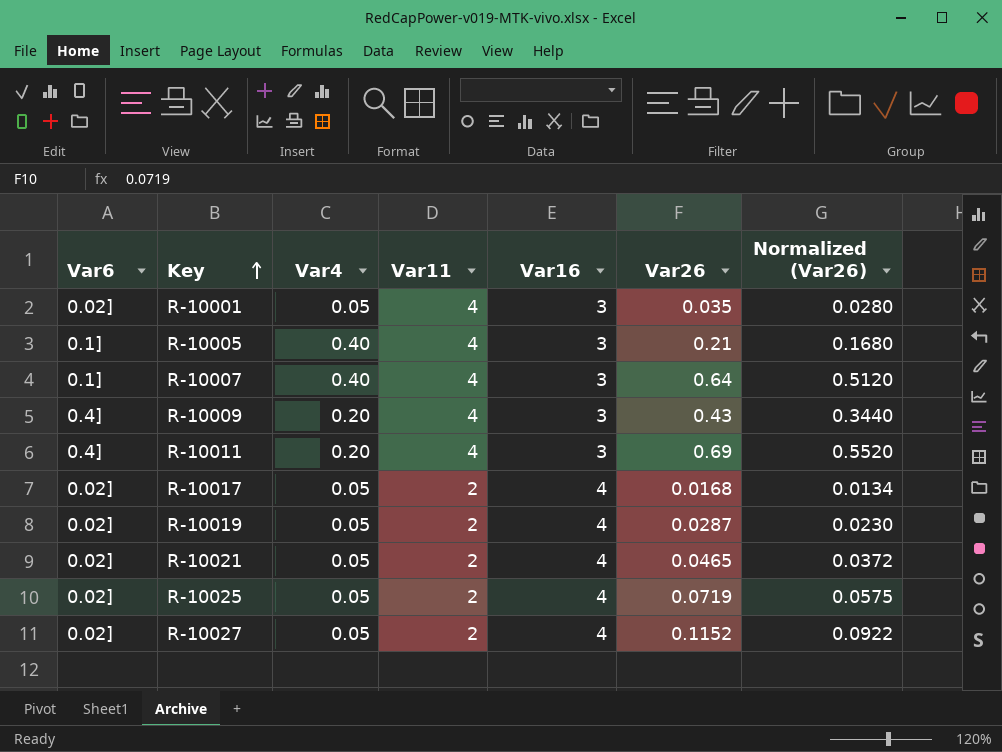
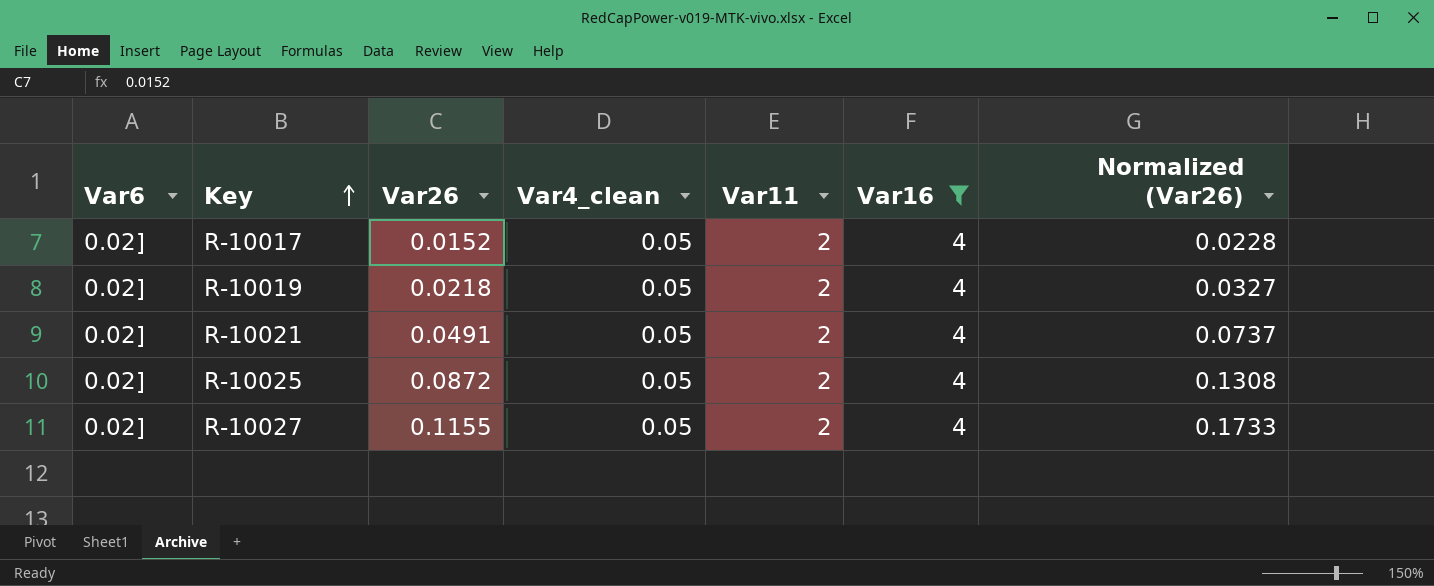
filter: none -> Var16 = 4
column Var26 | position: 6 -> 3
column name: Var4 -> Var4_clean
column Normalized (Var26) | formula: [Var26] * 0.8 -> [Var26] * 1.5
R-10017 | Var26: 0.0168 -> 0.0152
R-10019 | Var26: 0.0287 -> 0.0218
R-10021 | Var26: 0.0465 -> 0.0491
R-10025 | Var26: 0.0719 -> 0.0872
R-10027 | Var26: 0.1152 -> 0.1155

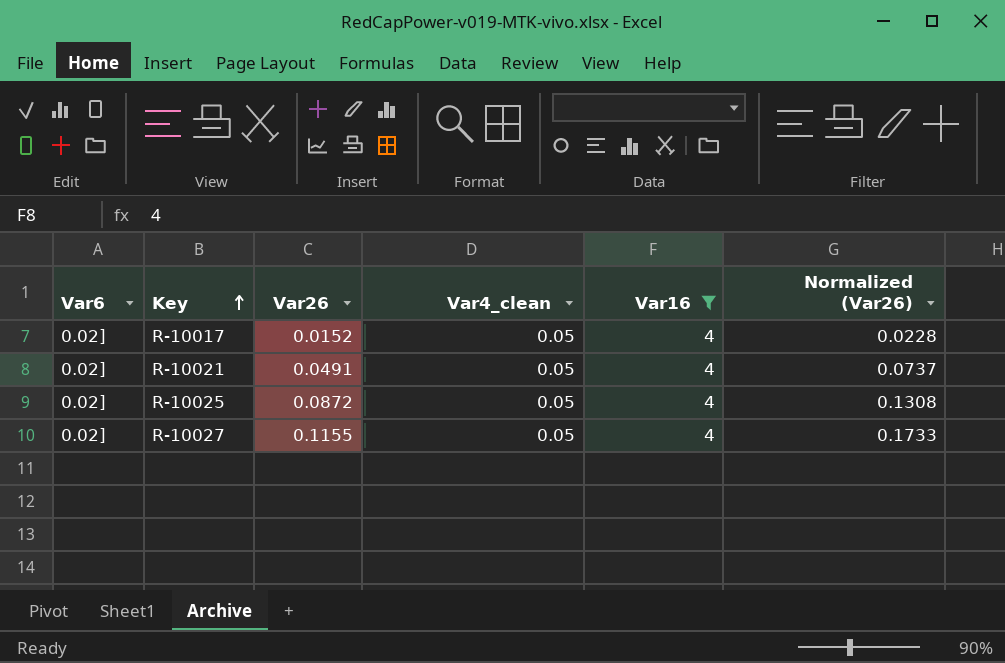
column Var11 | position: 5 -> none
row R-10019: 0.02] | 0.0218 | 0.05 | 2 | 4 | 0.0327 -> none

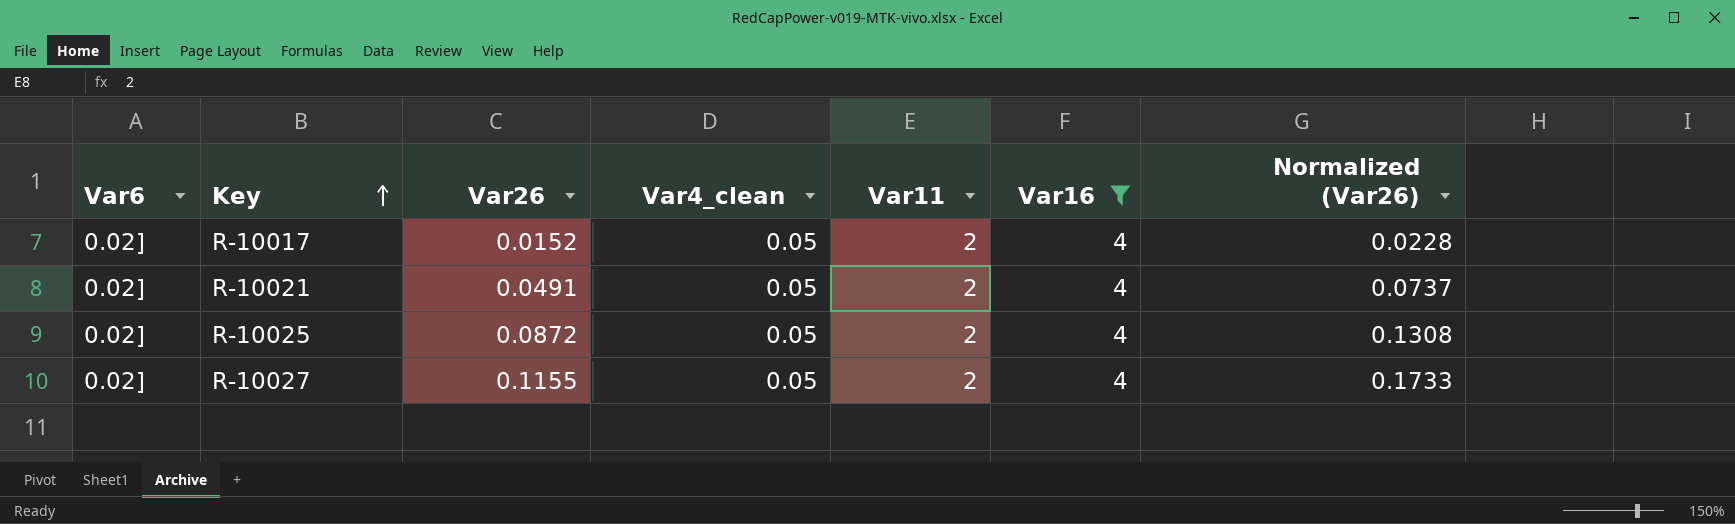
column Var11 | position: none -> 5

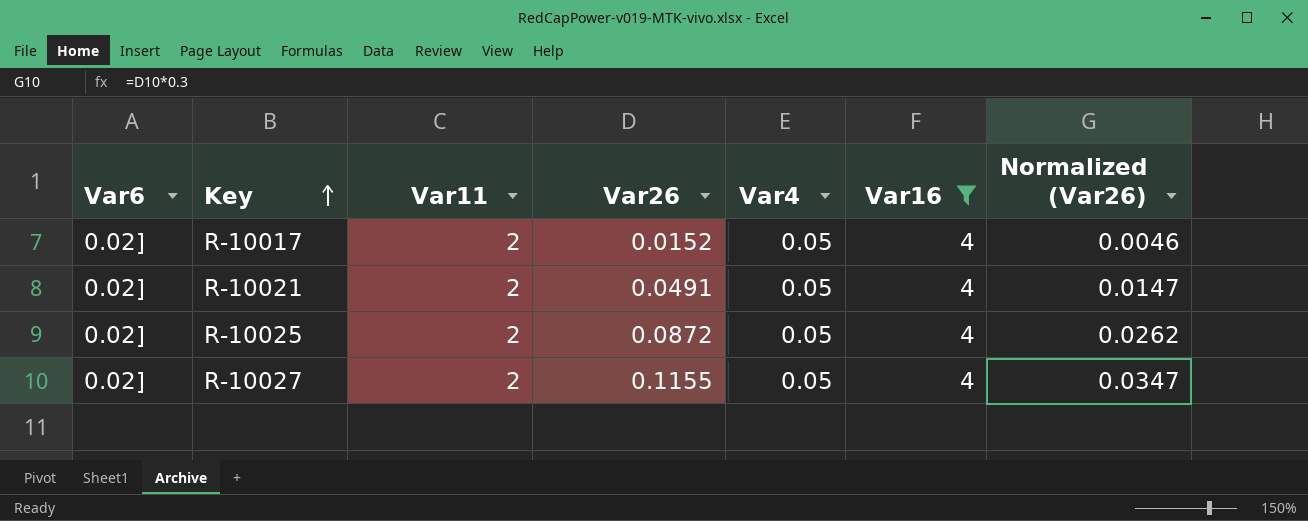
column Var11 | position: 5 -> 3
column name: Var4_clean -> Var4
column Normalized (Var26) | formula: [Var26] * 1.5 -> [Var26] * 0.3

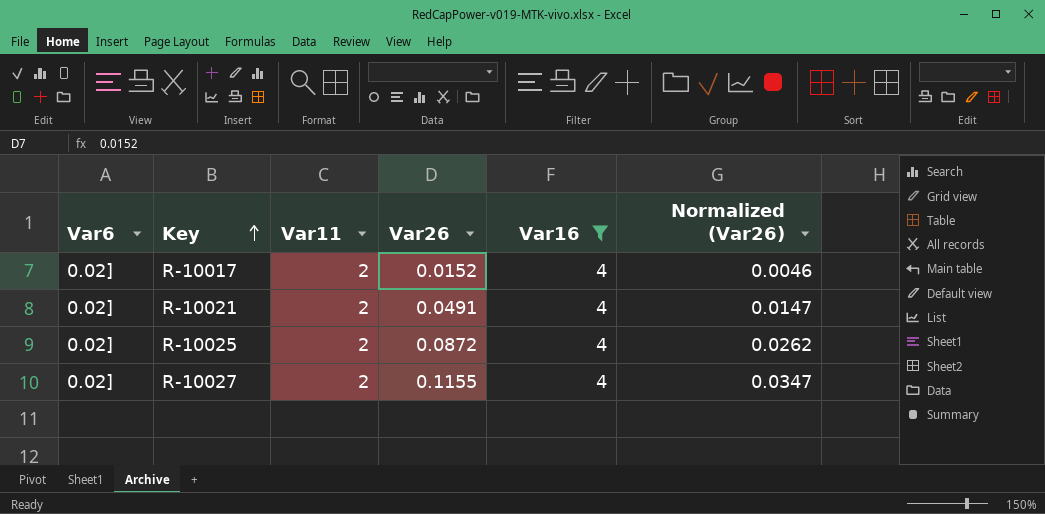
column Var4 | position: 5 -> none

